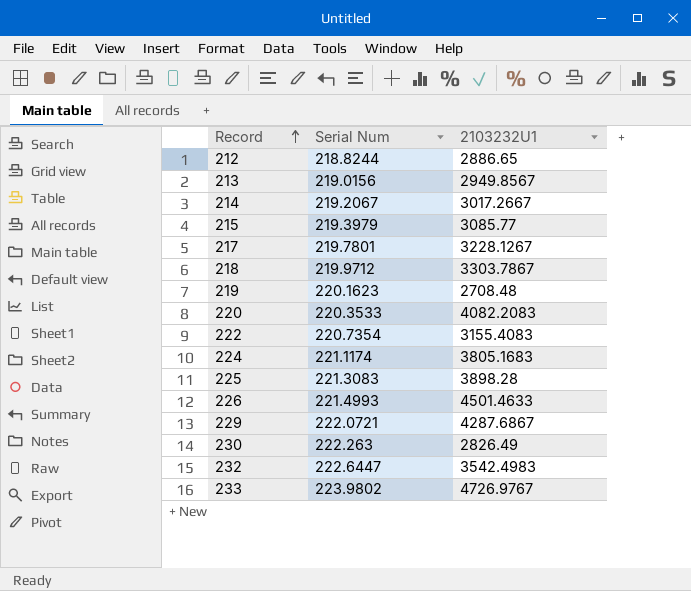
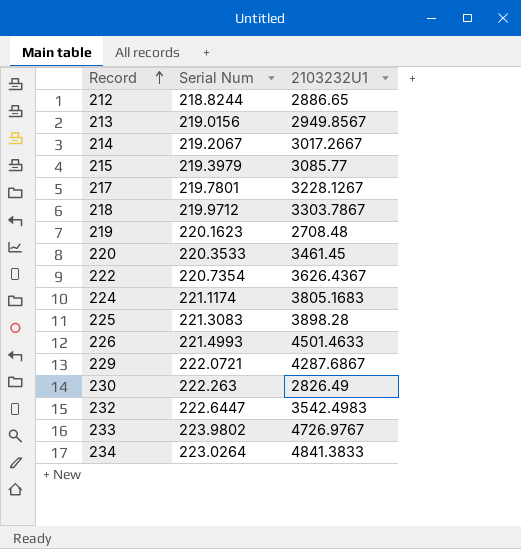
220 | 2103232U1: 4082.2083 -> 3461.45
222 | 2103232U1: 3155.4083 -> 3626.4367
row 234: none -> 223.0264 | 4841.3833

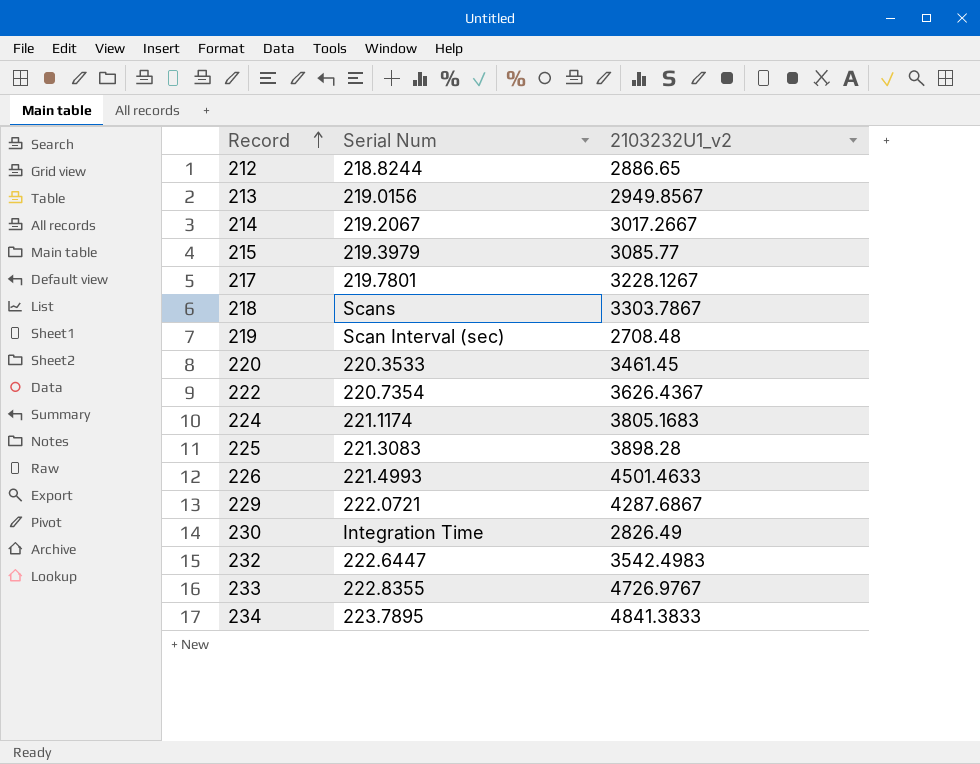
column name: 2103232U1 -> 2103232U1_v2
218 | Serial Num: 219.9712 -> Scans
219 | Serial Num: 220.1623 -> Scan Interval (sec)
230 | Serial Num: 222.263 -> Integration Time
233 | Serial Num: 223.9802 -> 222.8355
234 | Serial Num: 223.0264 -> 223.7895

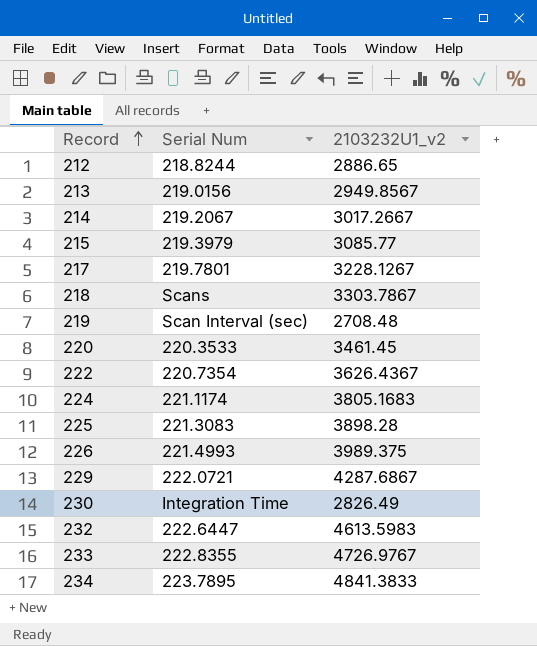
226 | 2103232U1_v2: 4501.4633 -> 3989.375
232 | 2103232U1_v2: 3542.4983 -> 4613.5983

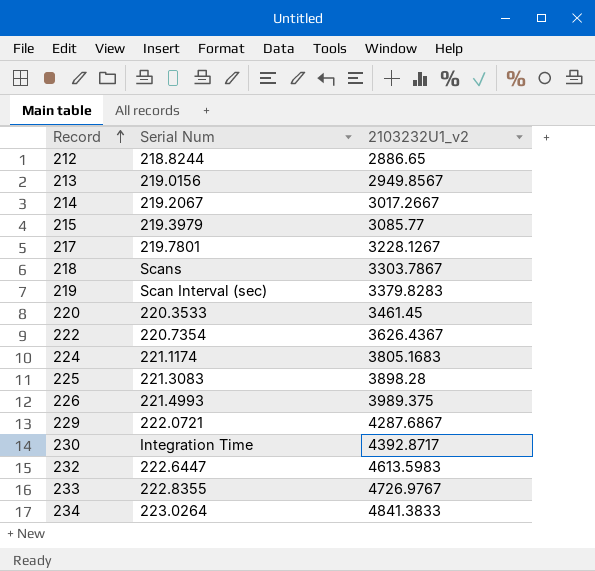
219 | 2103232U1_v2: 2708.48 -> 3379.8283
230 | 2103232U1_v2: 2826.49 -> 4392.8717
234 | Serial Num: 223.7895 -> 223.0264

